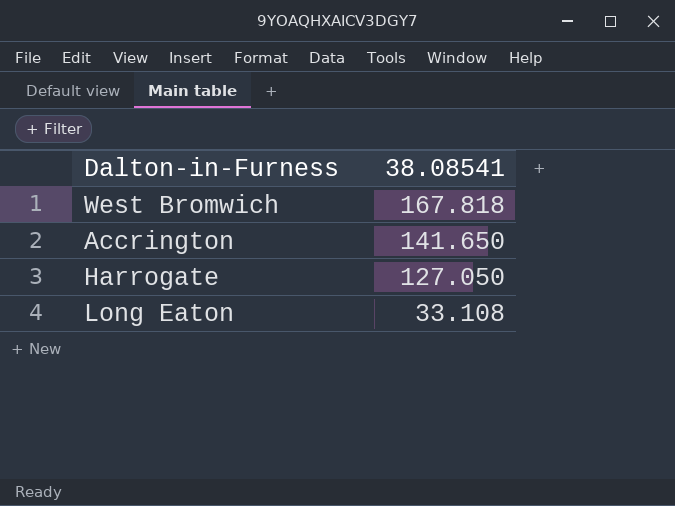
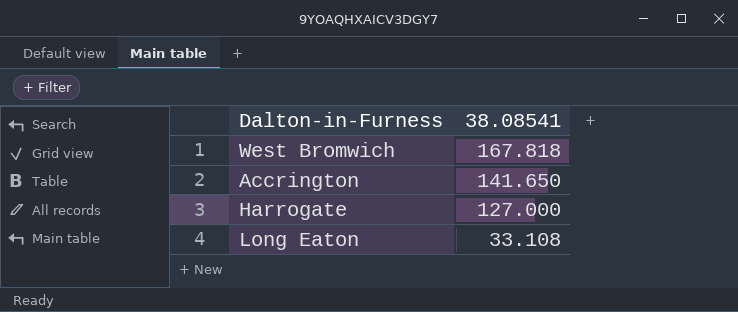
Harrogate | 38.08541: 127.050 -> 127.000

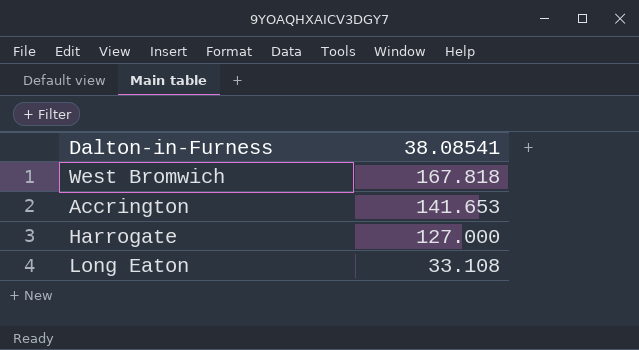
Accrington | 38.08541: 141.650 -> 141.653

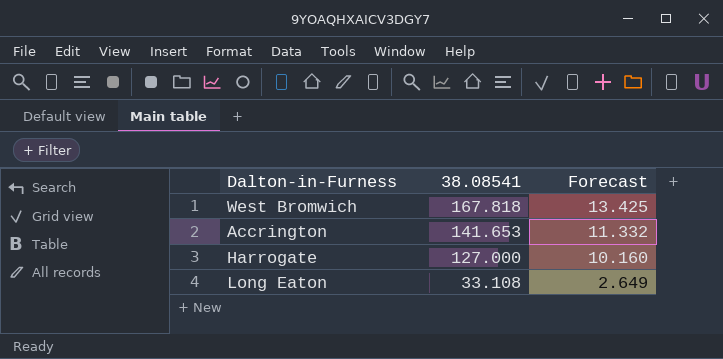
column Forecast | formula: none -> [38.08541] * 0.08

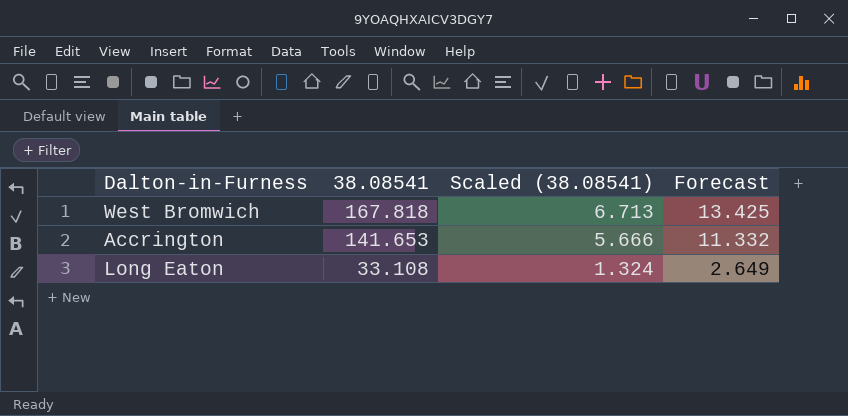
column Scaled (38.08541) | formula: none -> [38.08541] * 0.04
row Harrogate: 127.000 | 10.160 -> none

